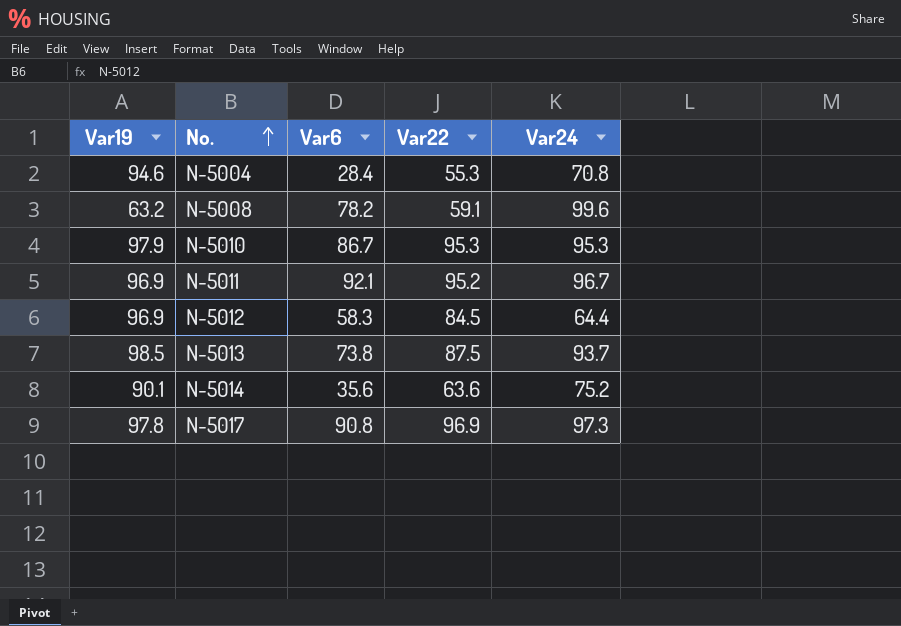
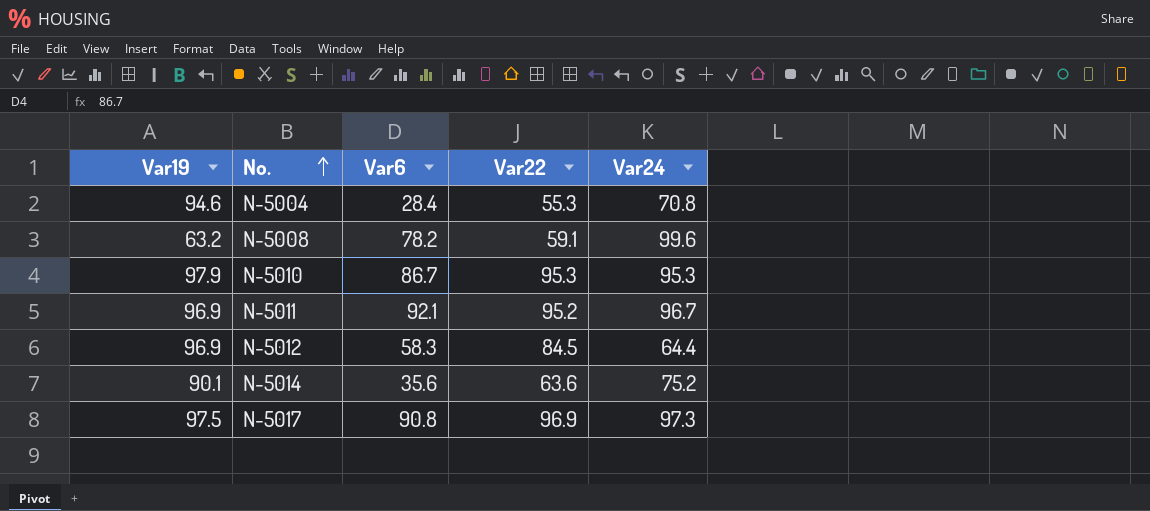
row N-5013: 98.5 | 73.8 | 87.5 | 93.7 -> none
N-5017 | Var19: 97.8 -> 97.5

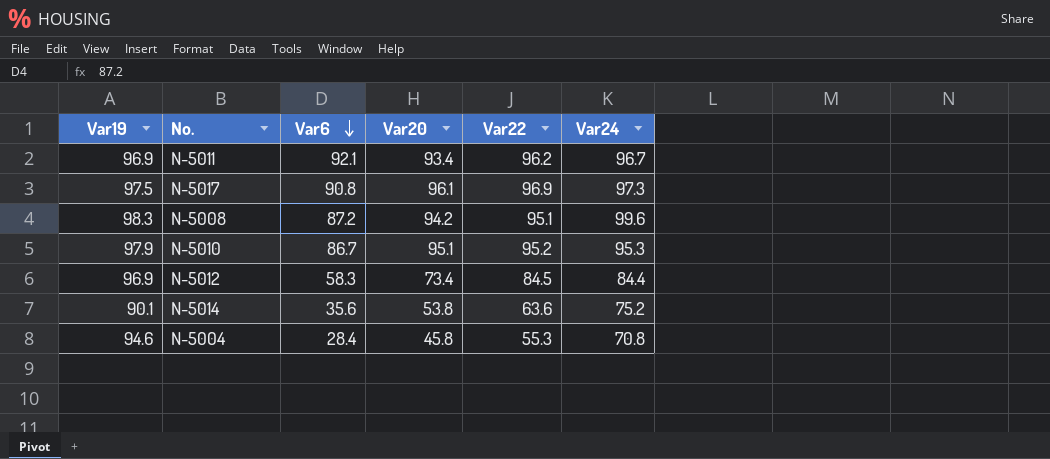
row order: No. ascending -> Var6 descending
column Var20 | position: none -> 4
N-5011 | Var22: 95.2 -> 96.2
N-5008 | Var19: 63.2 -> 98.3
N-5008 | Var6: 78.2 -> 87.2
N-5008 | Var22: 59.1 -> 95.1
N-5010 | Var22: 95.3 -> 95.2
N-5012 | Var24: 64.4 -> 84.4

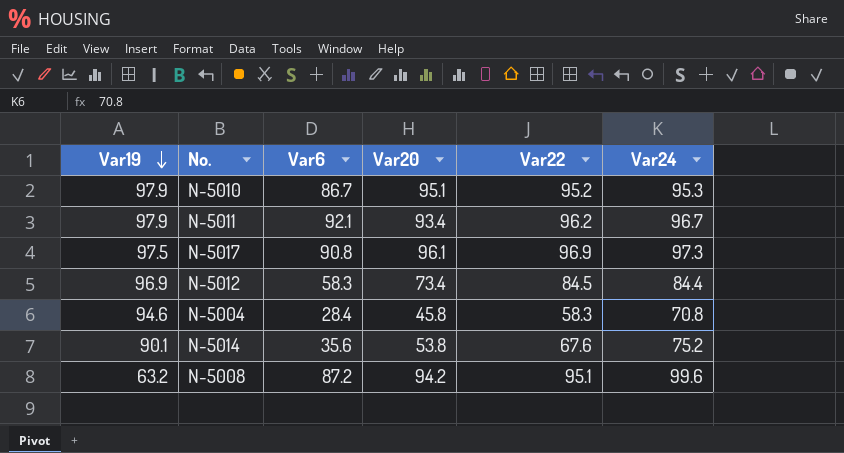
row order: Var6 descending -> Var19 descending
N-5011 | Var19: 96.9 -> 97.9
N-5004 | Var22: 55.3 -> 58.3
N-5014 | Var22: 63.6 -> 67.6
N-5008 | Var19: 98.3 -> 63.2

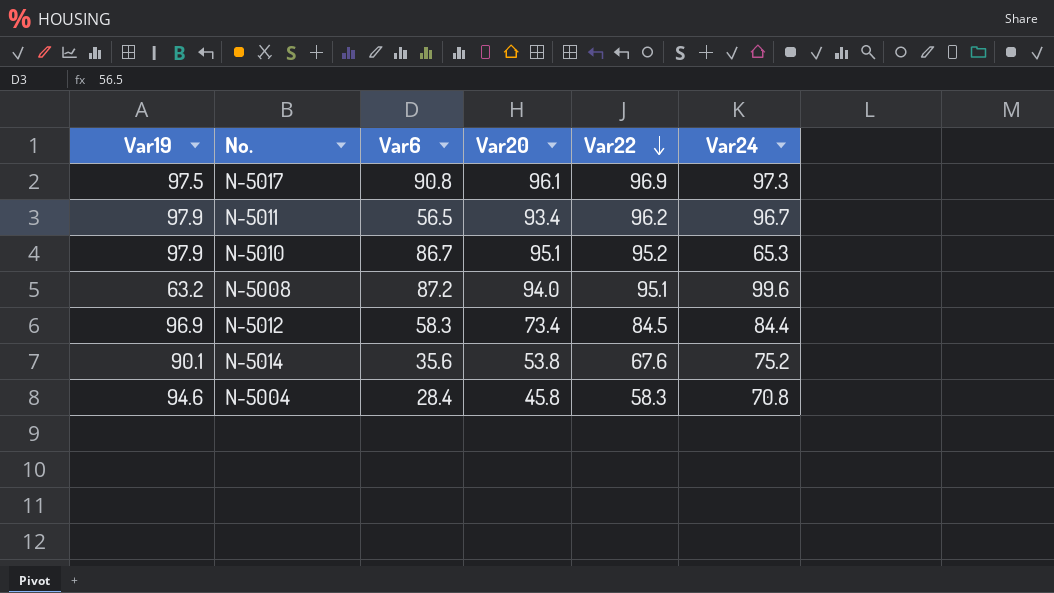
row order: Var19 descending -> Var22 descending
N-5011 | Var6: 92.1 -> 56.5
N-5010 | Var24: 95.3 -> 65.3
N-5008 | Var20: 94.2 -> 94.0

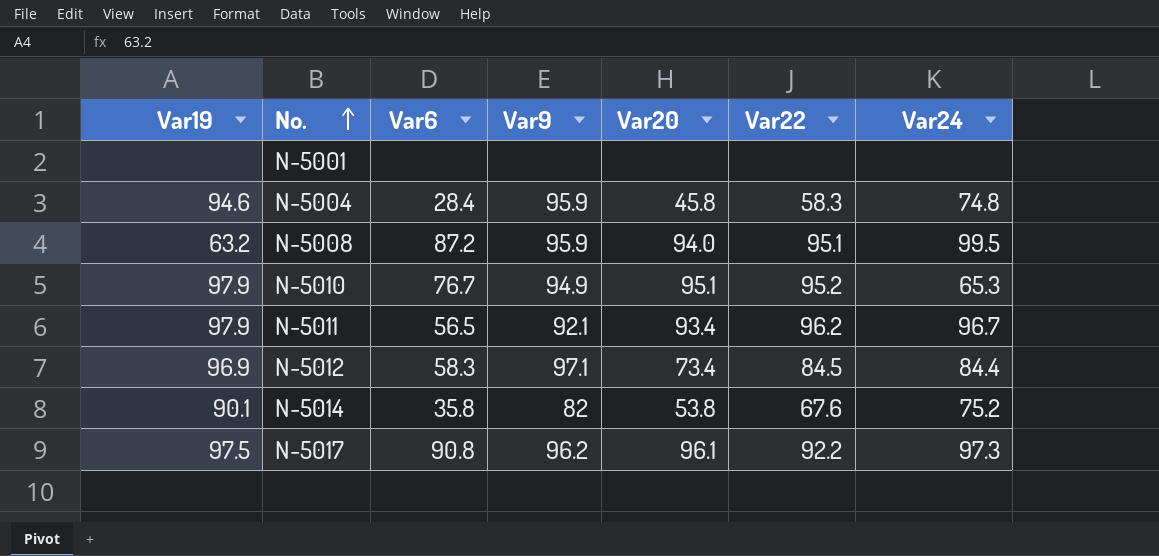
row order: Var22 descending -> No. ascending
column Var9 | position: none -> 4
row N-5001: none -> none | none | none | none | none | none
N-5004 | Var24: 70.8 -> 74.8
N-5008 | Var24: 99.6 -> 99.5
N-5010 | Var6: 86.7 -> 76.7
N-5014 | Var6: 35.6 -> 35.8
N-5017 | Var22: 96.9 -> 92.2

